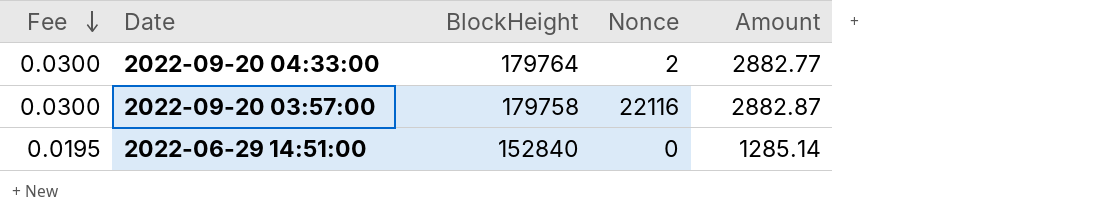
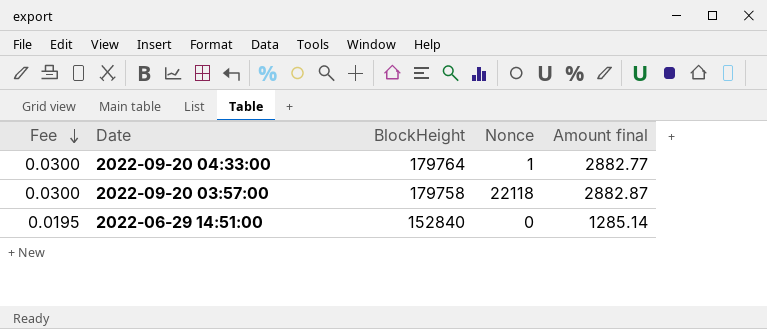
column name: Amount -> Amount final
2022-09-20 04:33:00 | Nonce: 2 -> 1
2022-09-20 03:57:00 | Nonce: 22116 -> 22118

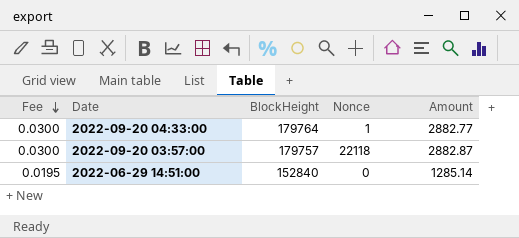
column name: Amount final -> Amount
2022-09-20 03:57:00 | BlockHeight: 179758 -> 179757

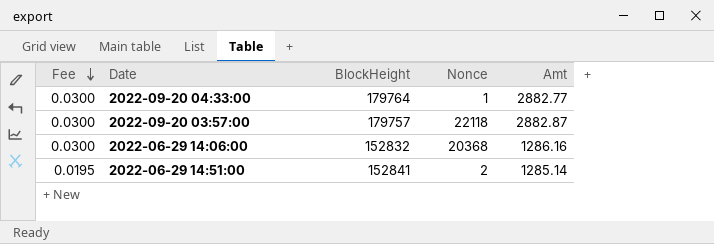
column name: Amount -> Amt
row 2022-06-29 14:06:00: none -> 0.0300 | 152832 | 20368 | 1286.16
2022-06-29 14:51:00 | BlockHeight: 152840 -> 152841
2022-06-29 14:51:00 | Nonce: 0 -> 2

